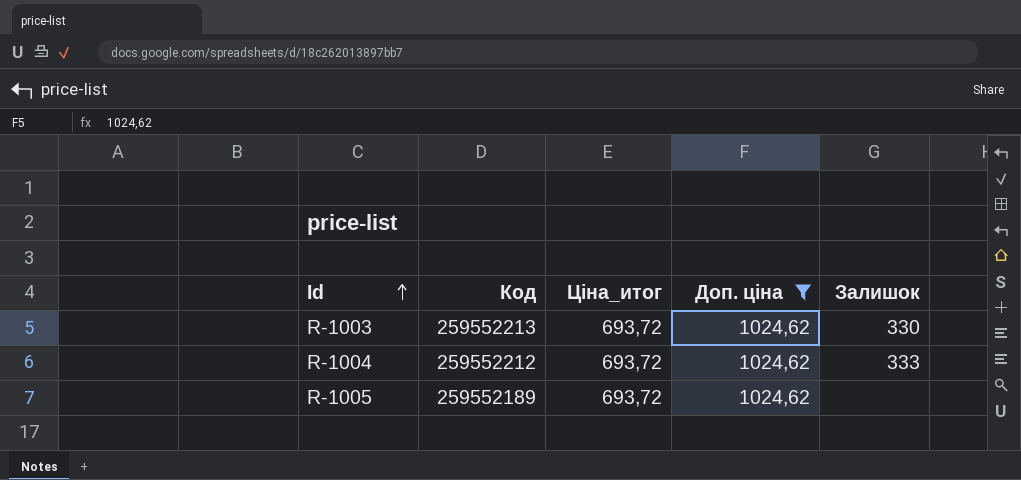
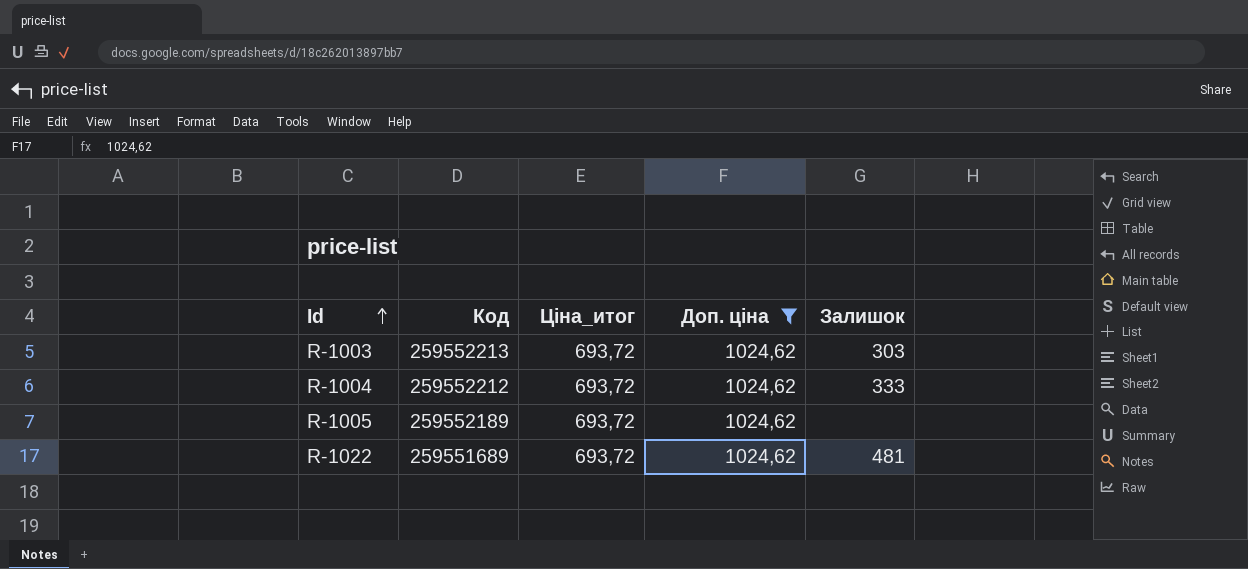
R-1003 | Залишок: 330 -> 303
row R-1022: none -> 259551689 | 693,72 | 1024,62 | 481

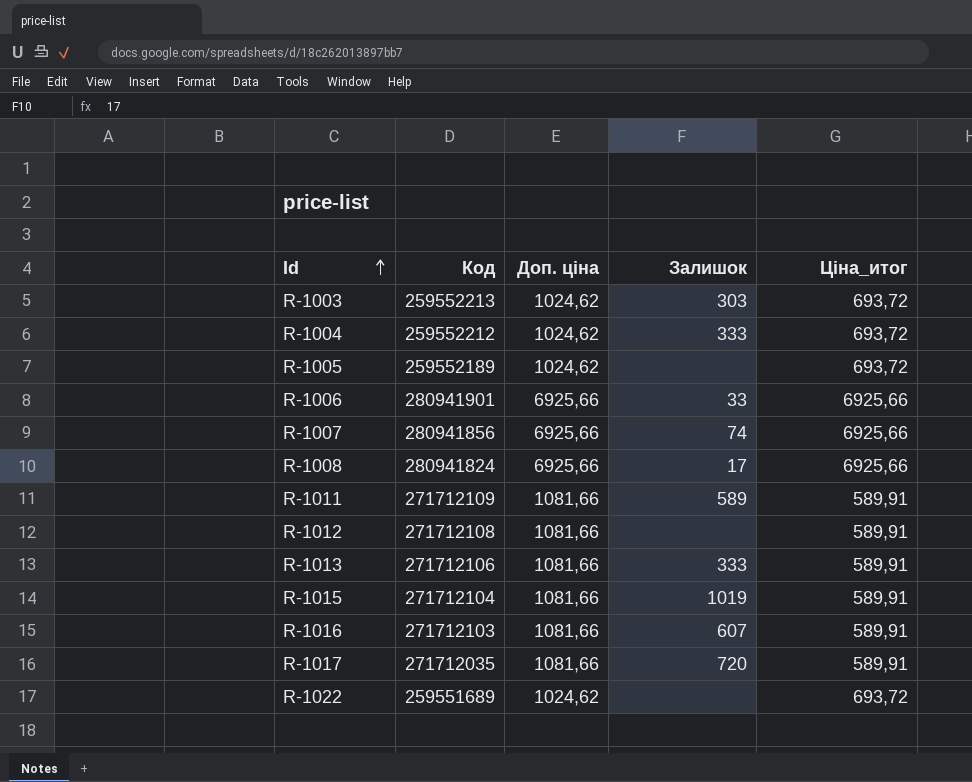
filter: Доп. ціна = 1024,62 -> none
column Ціна_итог | position: 3 -> 5
R-1022 | Залишок: 481 -> none

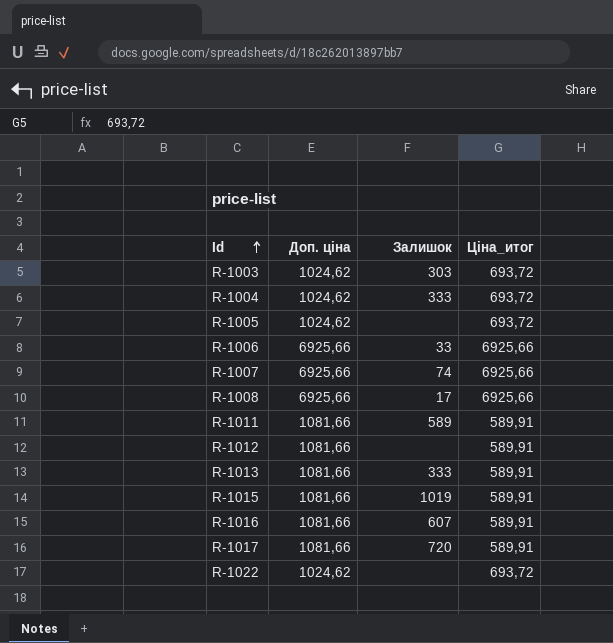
column Код | position: 2 -> none

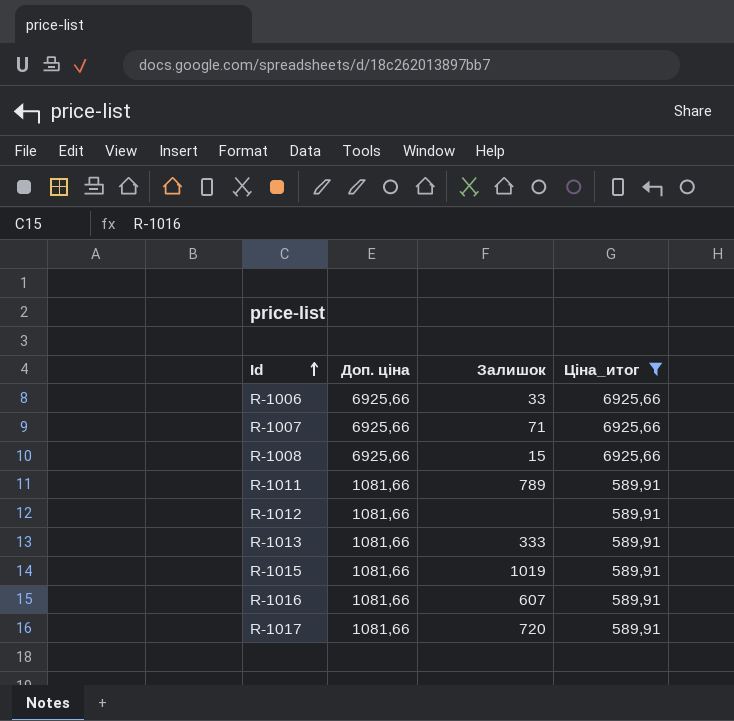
filter: none -> Ціна_итог != 693,72
R-1007 | Залишок: 74 -> 71
R-1008 | Залишок: 17 -> 15
R-1011 | Залишок: 589 -> 789

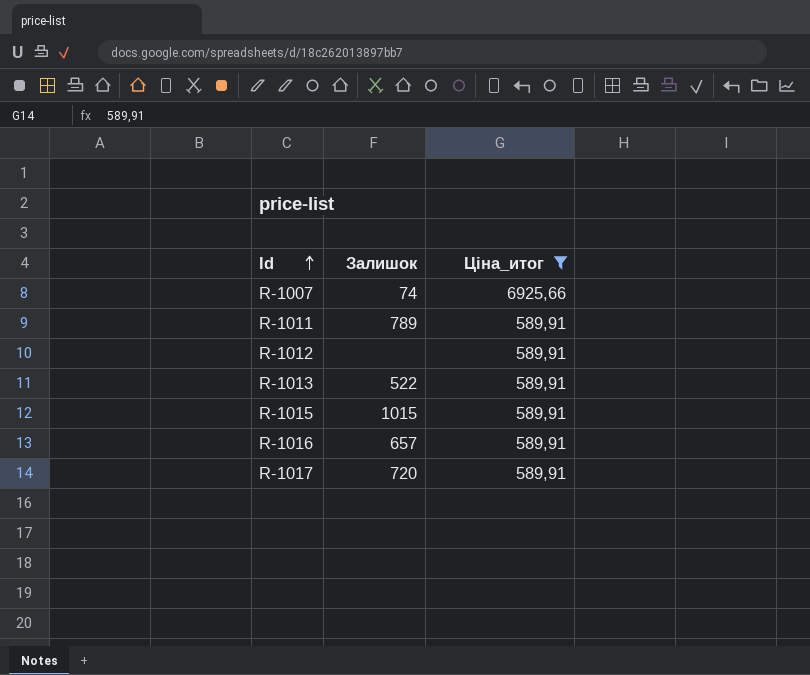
column Доп. ціна | position: 2 -> none
row R-1006: 6925,66 | 33 | 6925,66 -> none
row R-1008: 6925,66 | 15 | 6925,66 -> none
R-1007 | Залишок: 71 -> 74
R-1013 | Залишок: 333 -> 522
R-1015 | Залишок: 1019 -> 1015
R-1016 | Залишок: 607 -> 657

